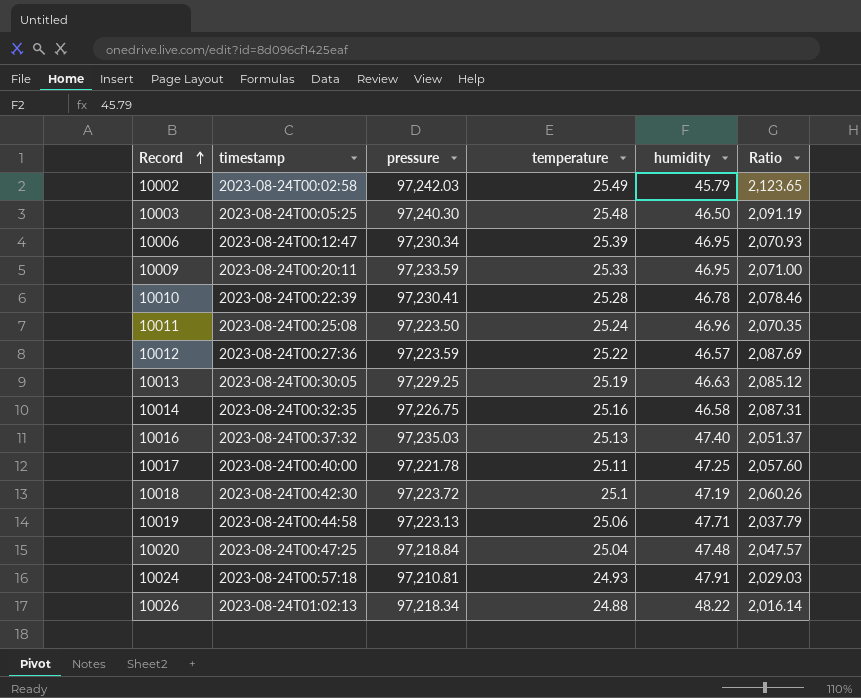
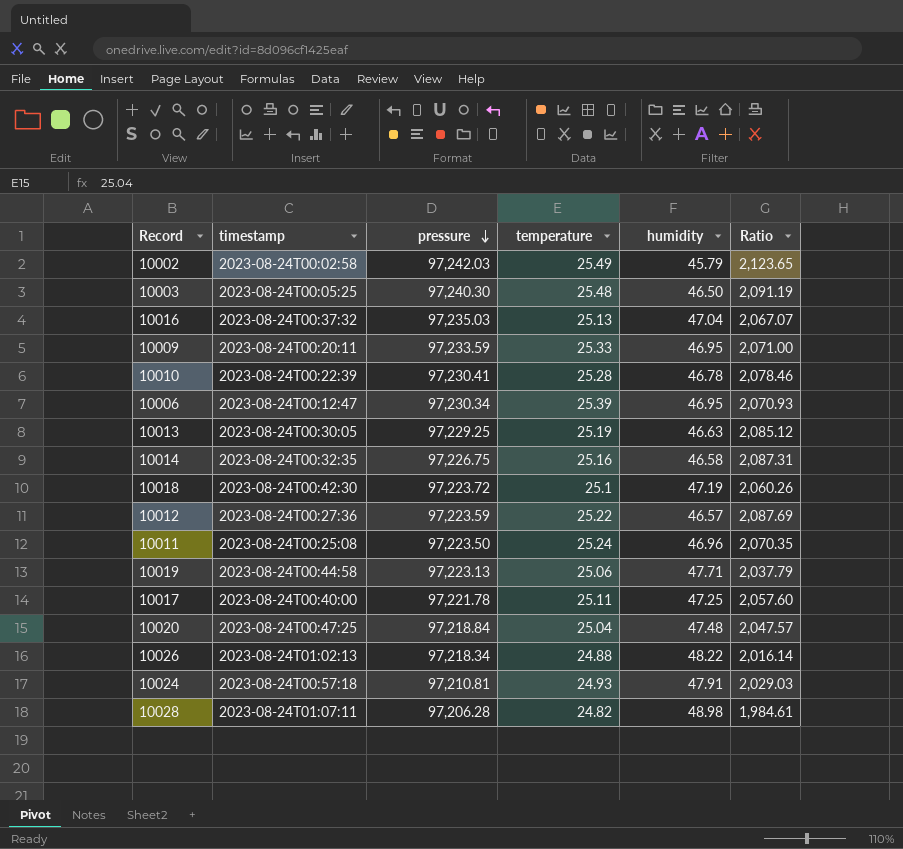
row order: Record ascending -> pressure descending
10016 | humidity: 47.40 -> 47.04
10016 | Ratio: 2,051.37 -> 2,067.07
row 10028: none -> 2023-08-24T01:07:11 | 97,206.28 | 24.82 | 48.98 | 1,984.61

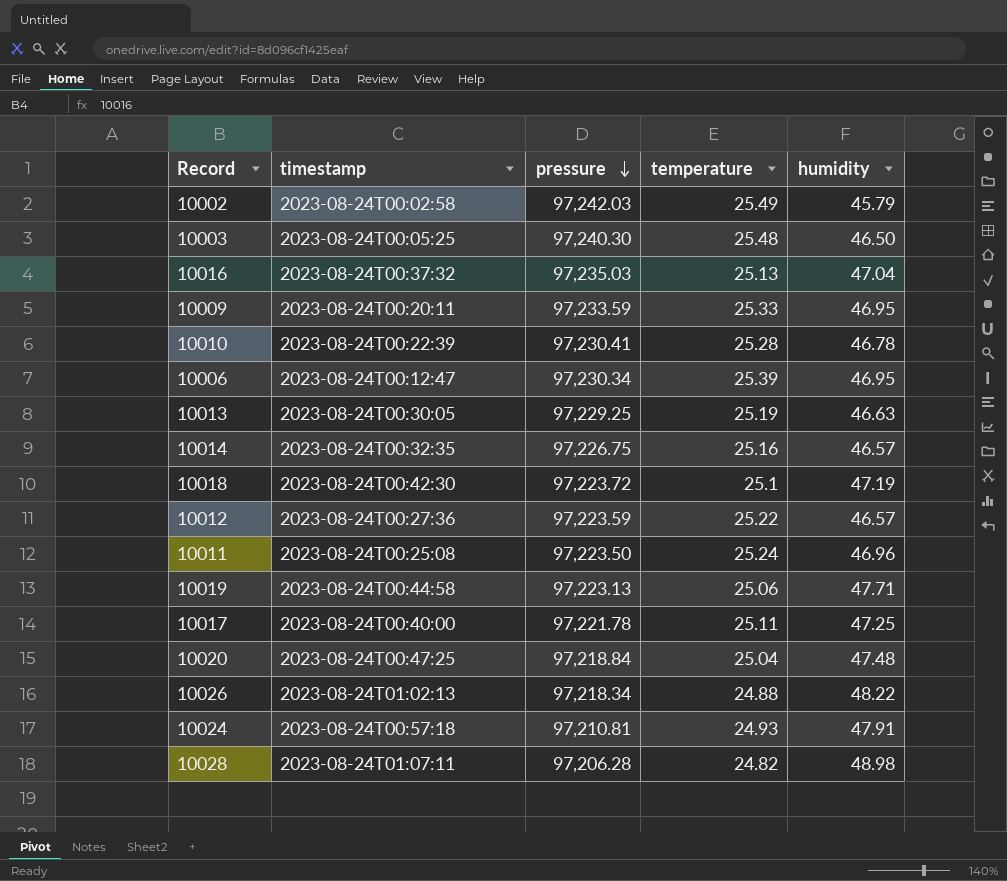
column Ratio | formula: [pressure] / [humidity] -> none
10014 | humidity: 46.58 -> 46.57

